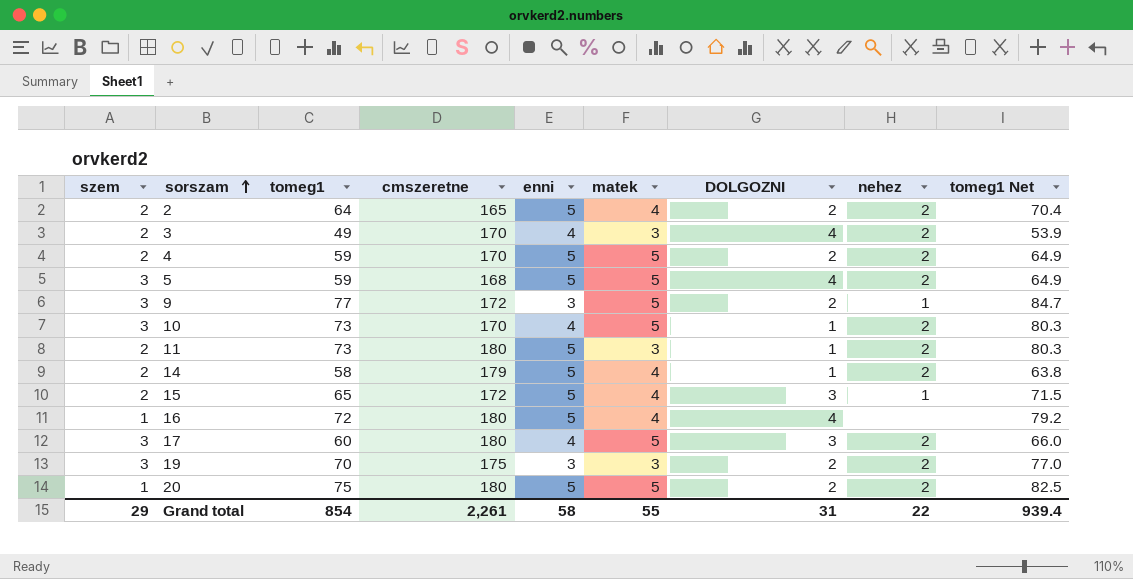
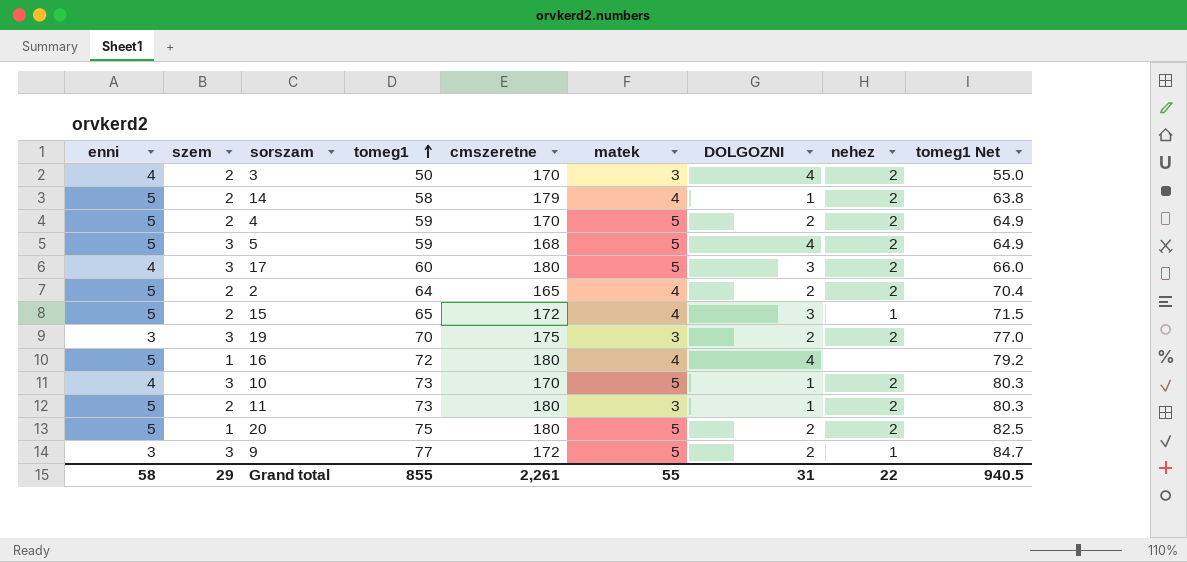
row order: sorszam ascending -> tomeg1 ascending
column enni | position: 5 -> 1
3 | tomeg1: 49 -> 50
3 | tomeg1 Net: 53.9 -> 55.0
Grand total | tomeg1: 854 -> 855
Grand total | tomeg1 Net: 939.4 -> 940.5

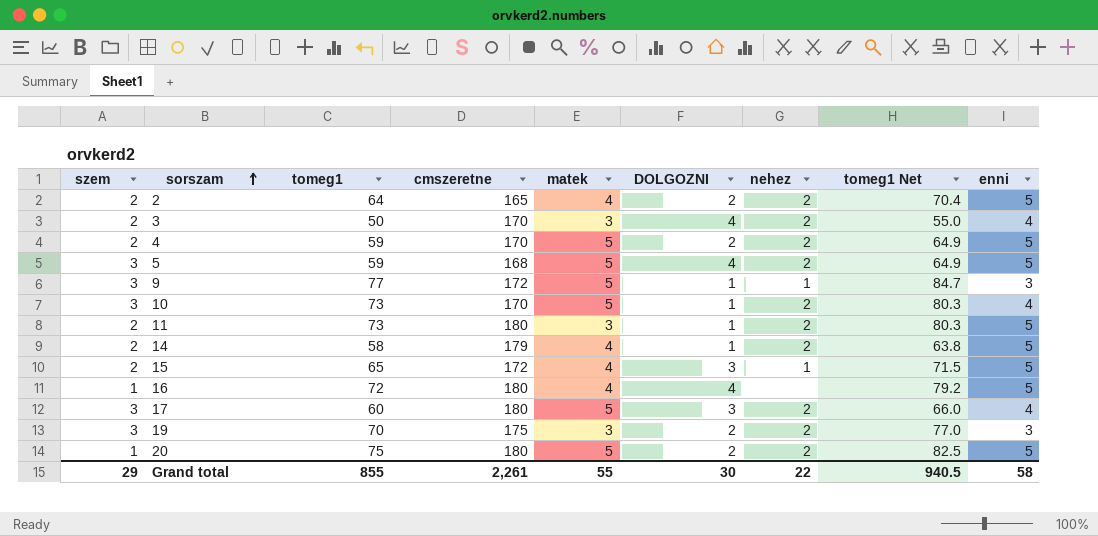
row order: tomeg1 ascending -> sorszam ascending
column enni | position: 1 -> 9
9 | DOLGOZNI: 2 -> 1
Grand total | DOLGOZNI: 31 -> 30

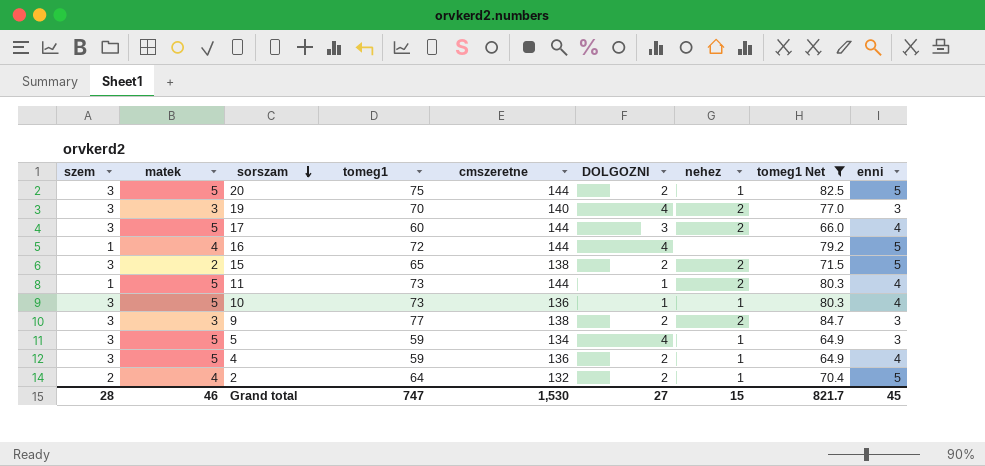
filter: none -> tomeg1 Net >= 64.9
row order: sorszam ascending -> sorszam descending
column matek | position: 5 -> 2
20 | szem: 1 -> 3
20 | cmszeretne: 180 -> 144
20 | nehez: 2 -> 1
19 | cmszeretne: 175 -> 140
19 | DOLGOZNI: 2 -> 4
17 | cmszeretne: 180 -> 144
16 | cmszeretne: 180 -> 144
15 | szem: 2 -> 3
15 | matek: 4 -> 2
15 | cmszeretne: 172 -> 138
15 | DOLGOZNI: 3 -> 2
15 | nehez: 1 -> 2
11 | szem: 2 -> 1
11 | matek: 3 -> 5
11 | cmszeretne: 180 -> 144
11 | enni: 5 -> 4
10 | cmszeretne: 170 -> 136
10 | nehez: 2 -> 1
9 | matek: 5 -> 3
9 | cmszeretne: 172 -> 138
9 | DOLGOZNI: 1 -> 2
9 | nehez: 1 -> 2
5 | cmszeretne: 168 -> 134
5 | nehez: 2 -> 1
5 | enni: 5 -> 3
4 | szem: 2 -> 3
4 | cmszeretne: 170 -> 136
4 | nehez: 2 -> 1
4 | enni: 5 -> 4
2 | cmszeretne: 165 -> 132
2 | nehez: 2 -> 1
Grand total | szem: 29 -> 28
Grand total | matek: 55 -> 46
Grand total | tomeg1: 855 -> 747
Grand total | cmszeretne: 2,261 -> 1,530
Grand total | DOLGOZNI: 30 -> 27
Grand total | nehez: 22 -> 15
Grand total | tomeg1 Net: 940.5 -> 821.7
Grand total | enni: 58 -> 45

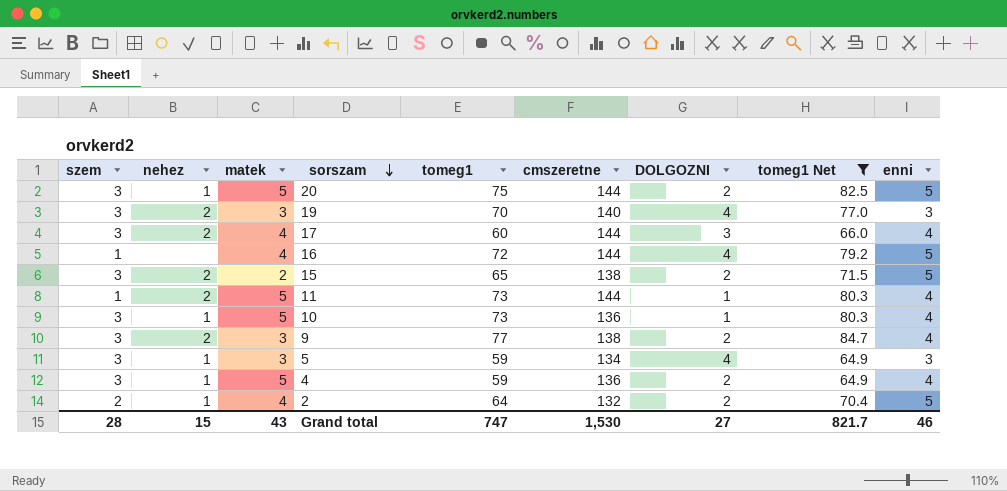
column nehez | position: 7 -> 2
17 | matek: 5 -> 4
9 | enni: 3 -> 4
5 | matek: 5 -> 3
Grand total | matek: 46 -> 43
Grand total | enni: 45 -> 46

